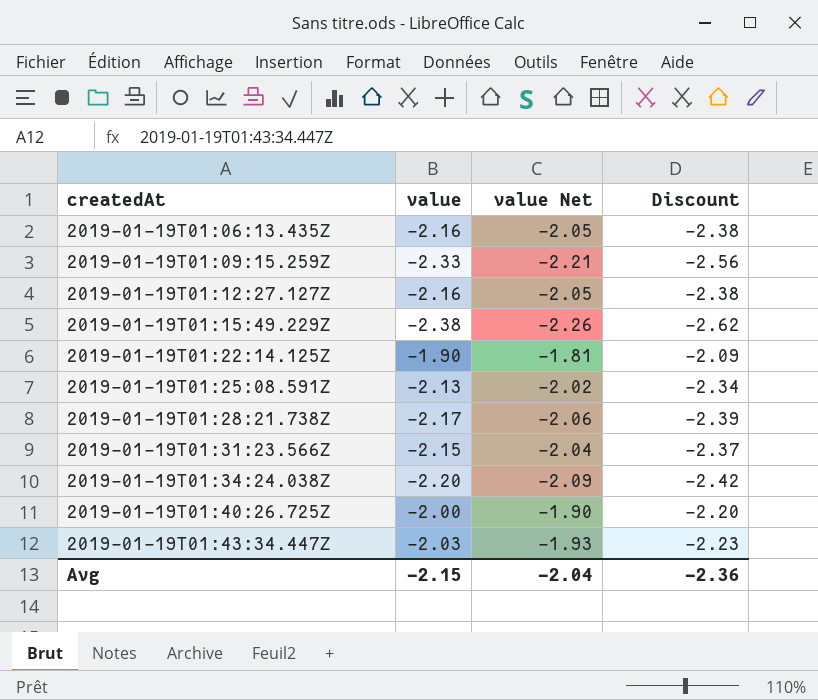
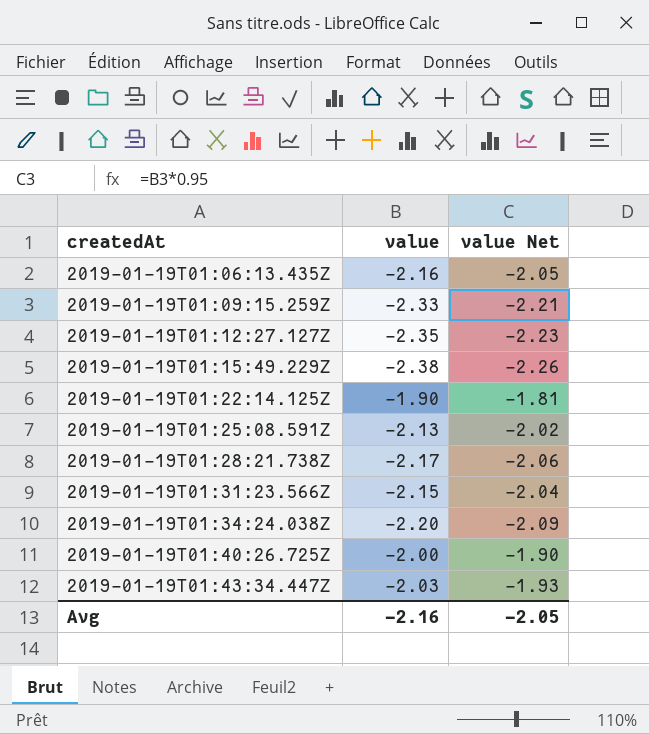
column Discount | formula: [value] * 1.1 -> none
2019-01-19T01:12:27.127Z | value: -2.16 -> -2.35
2019-01-19T01:12:27.127Z | value Net: -2.05 -> -2.23
Avg | value: -2.15 -> -2.16
Avg | value Net: -2.04 -> -2.05

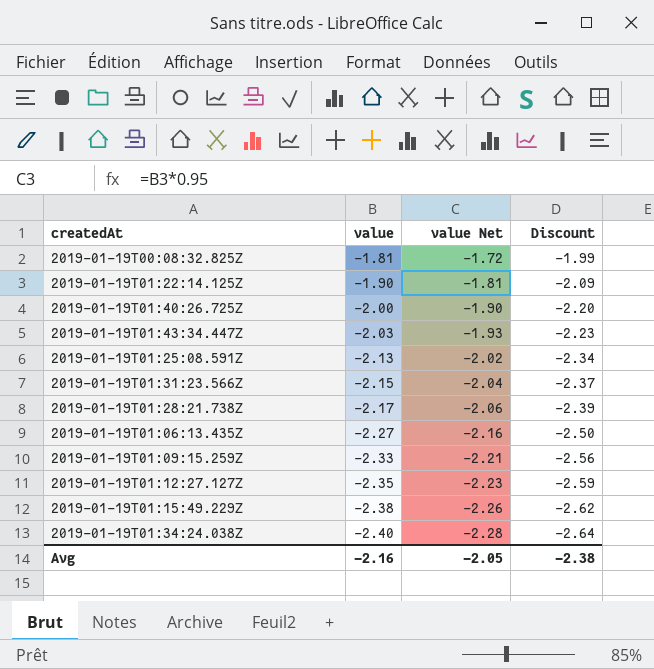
row order: createdAt ascending -> value descending
column Discount | formula: none -> [value] * 1.1
row 2019-01-19T00:08:32.825Z: none -> -1.81 | -1.72 | -1.99
2019-01-19T01:06:13.435Z | value: -2.16 -> -2.27
2019-01-19T01:06:13.435Z | value Net: -2.05 -> -2.16
2019-01-19T01:34:24.038Z | value: -2.20 -> -2.40
2019-01-19T01:34:24.038Z | value Net: -2.09 -> -2.28

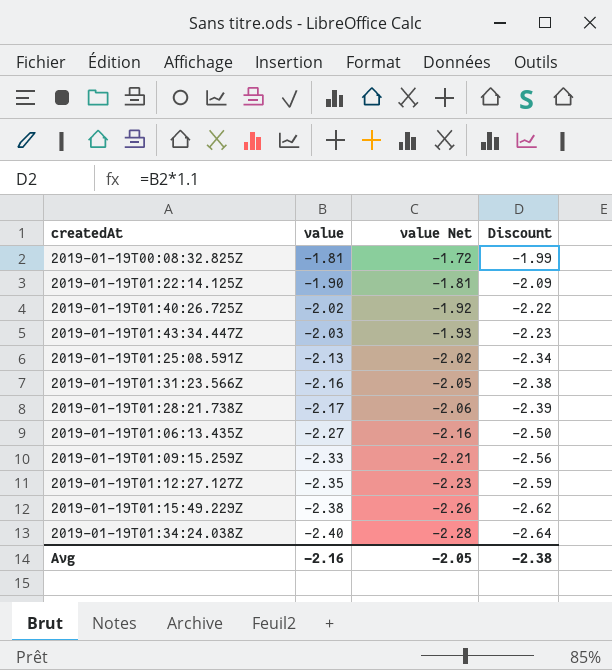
2019-01-19T01:40:26.725Z | value: -2.00 -> -2.02
2019-01-19T01:40:26.725Z | value Net: -1.90 -> -1.92
2019-01-19T01:40:26.725Z | Discount: -2.20 -> -2.22
2019-01-19T01:31:23.566Z | value: -2.15 -> -2.16
2019-01-19T01:31:23.566Z | value Net: -2.04 -> -2.05
2019-01-19T01:31:23.566Z | Discount: -2.37 -> -2.38

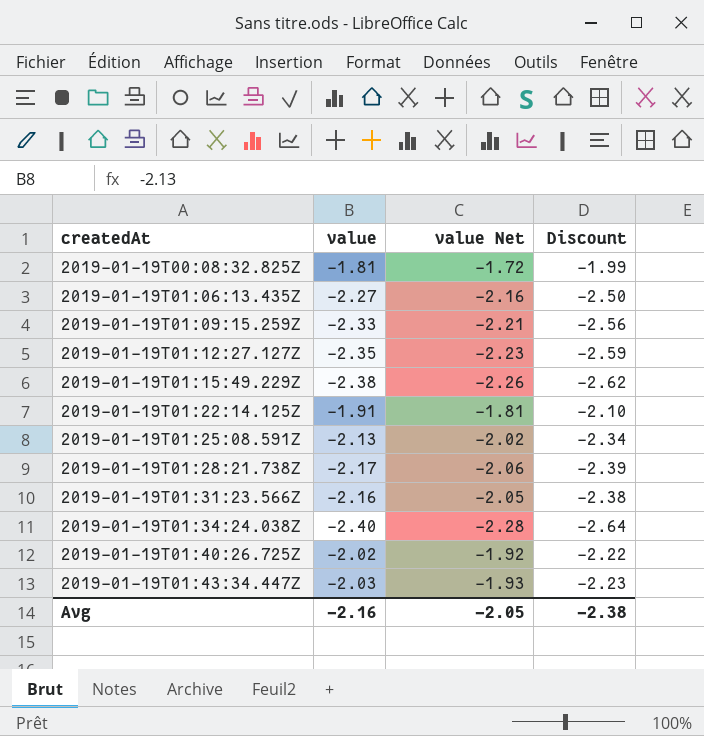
row order: value descending -> createdAt ascending
2019-01-19T01:22:14.125Z | value: -1.90 -> -1.91
2019-01-19T01:22:14.125Z | Discount: -2.09 -> -2.10

